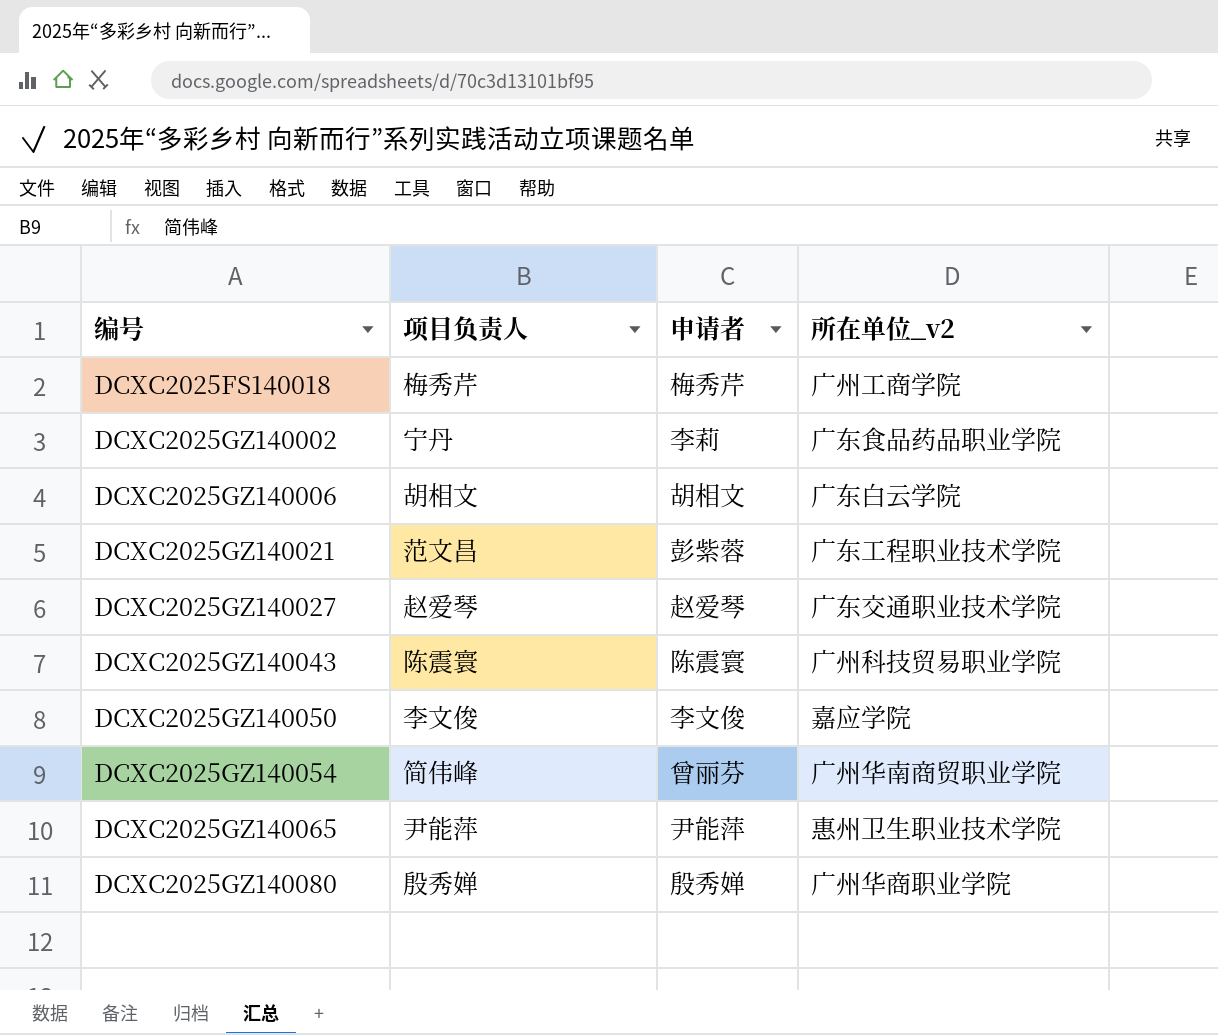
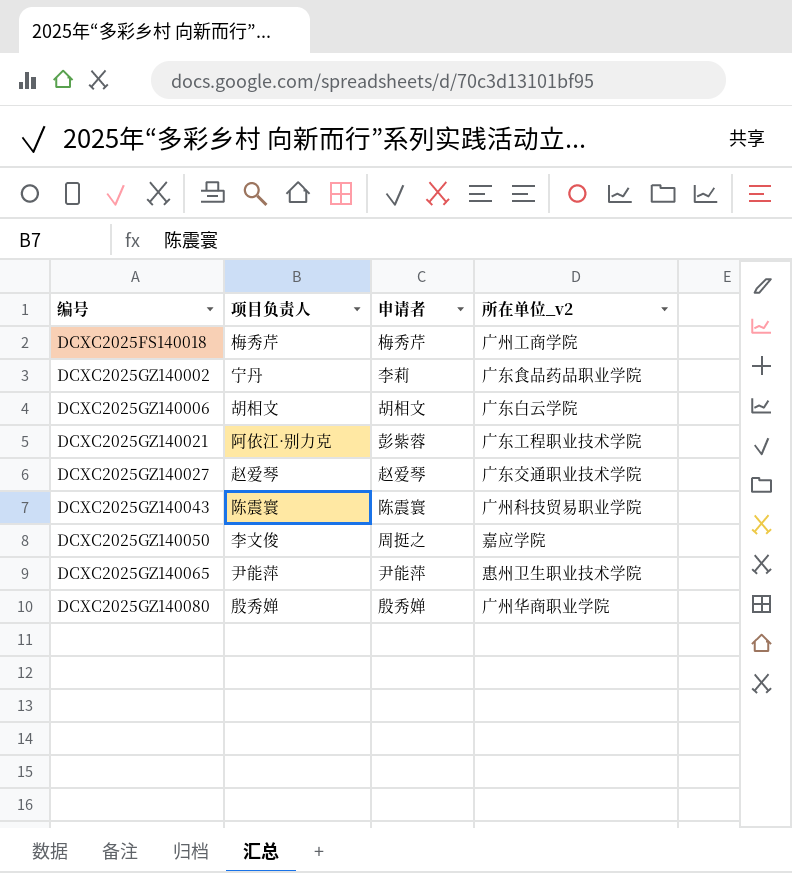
row DCXC2025GZ140054: 简伟峰 | 曾丽芬 | 广州华南商贸职业学院 -> none
DCXC2025GZ140021 | 项目负责人: 范文昌 -> 阿依江·别力克
DCXC2025GZ140050 | 申请者: 李文俊 -> 周挺之

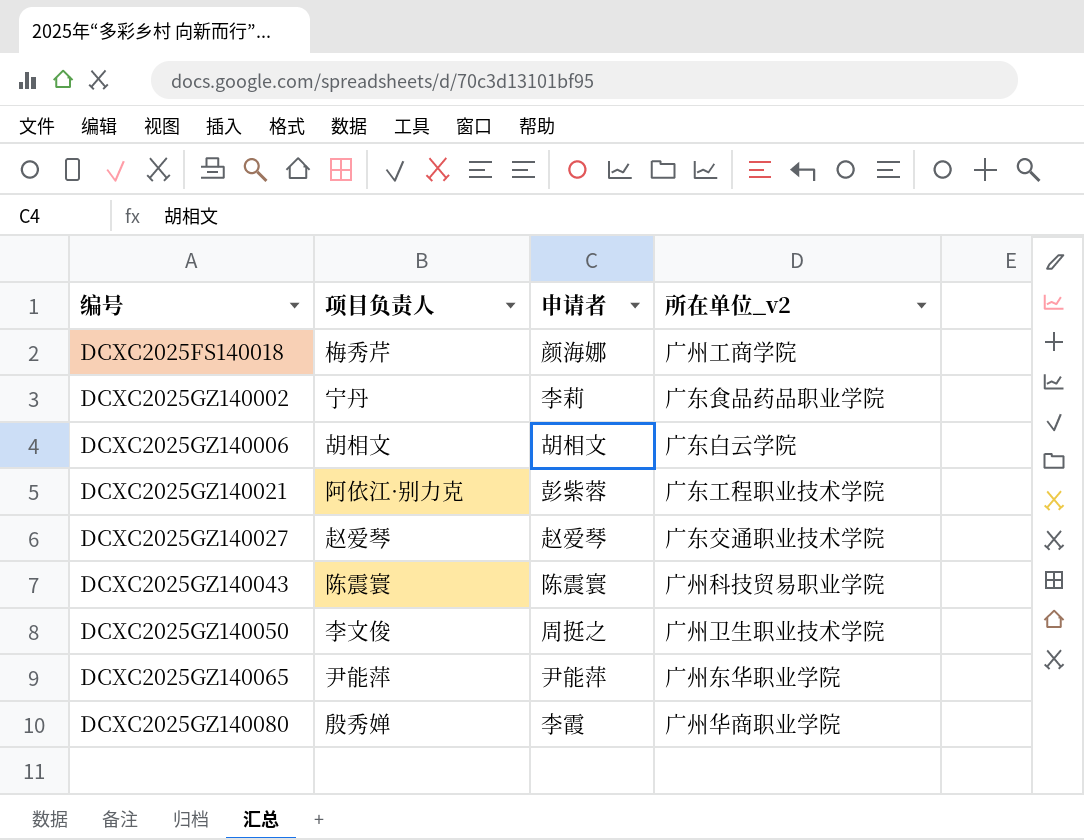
DCXC2025FS140018 | 申请者: 梅秀芹 -> 颜海娜
DCXC2025GZ140050 | 所在单位_v2: 嘉应学院 -> 广州卫生职业技术学院
DCXC2025GZ140065 | 所在单位_v2: 惠州卫生职业技术学院 -> 广州东华职业学院
DCXC2025GZ140080 | 申请者: 殷秀婵 -> 李霞

